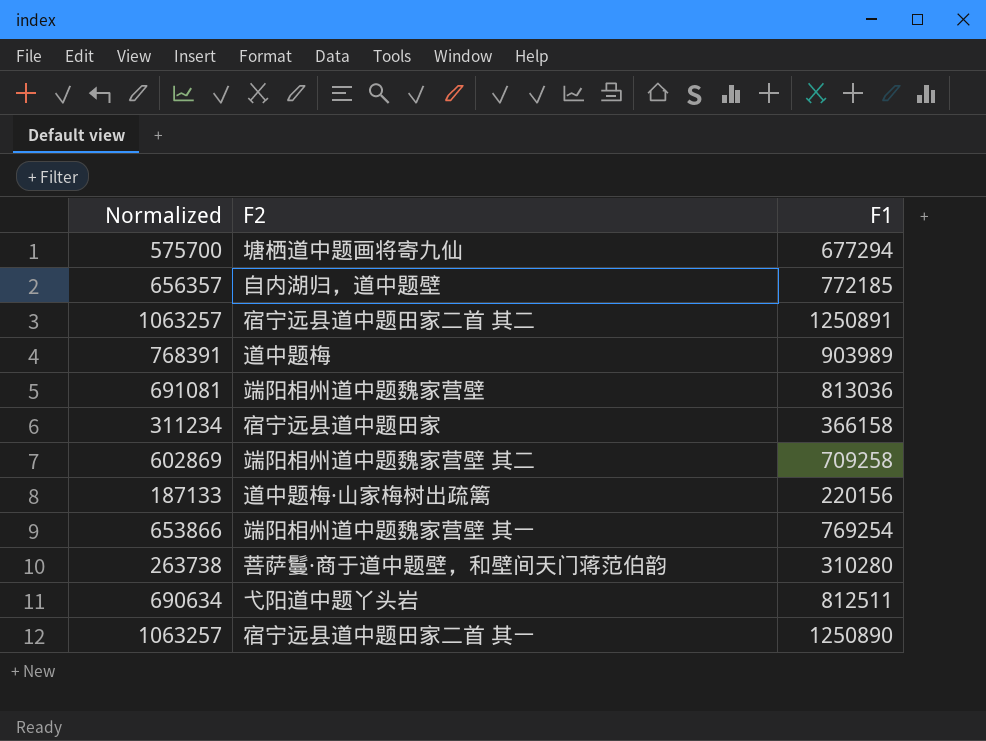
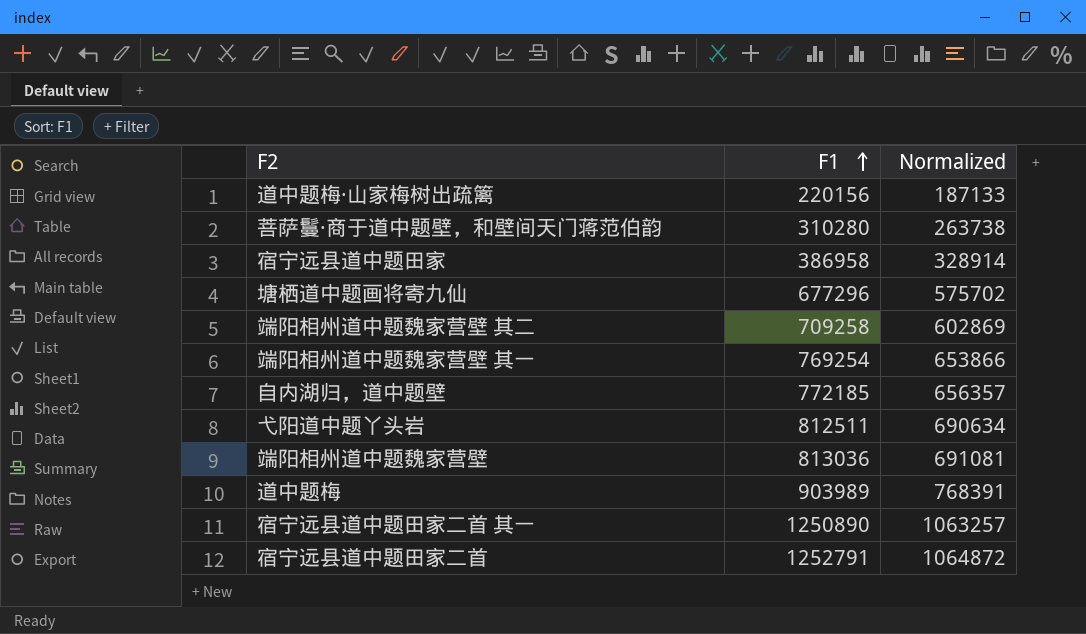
row order: none -> F1 ascending
column Normalized | position: 1 -> 3
row 宿宁远县道中题田家二首 其二: 1063257 | 1250891 -> none
宿宁远县道中题田家 | F1: 366158 -> 386958
宿宁远县道中题田家 | Normalized: 311234 -> 328914
塘栖道中题画将寄九仙 | F1: 677294 -> 677296
塘栖道中题画将寄九仙 | Normalized: 575700 -> 575702
row 宿宁远县道中题田家二首: none -> 1252791 | 1064872

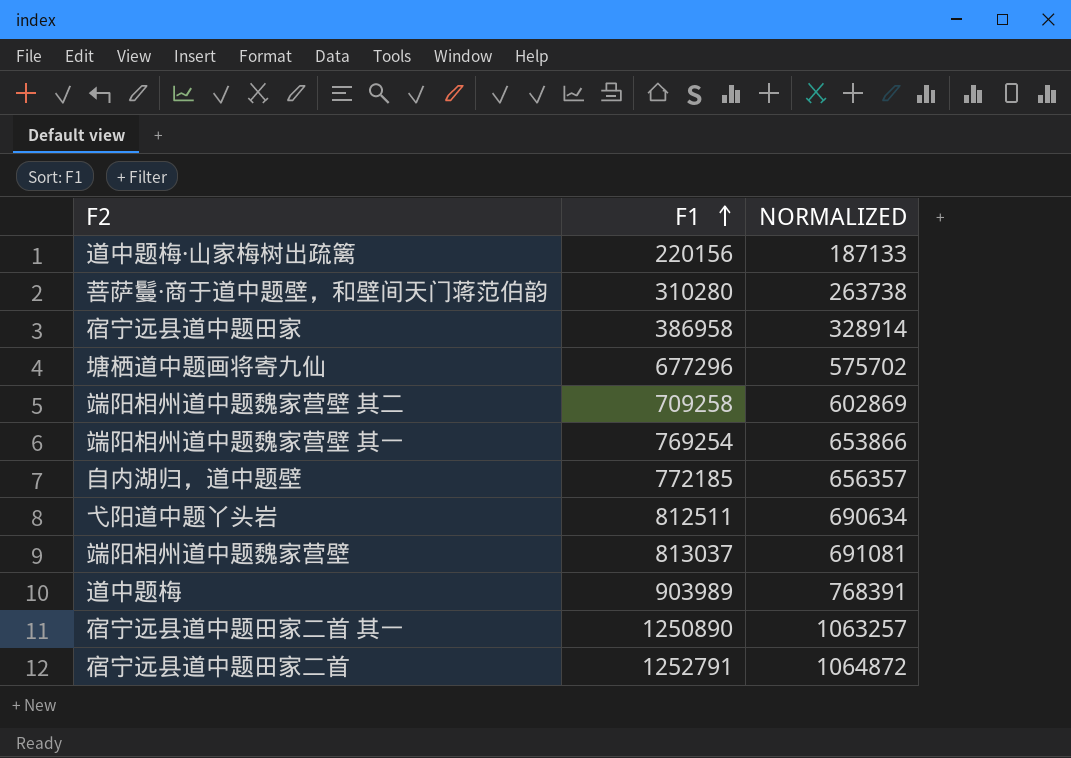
column name: Normalized -> NORMALIZED
端阳相州道中题魏家营壁 | F1: 813036 -> 813037

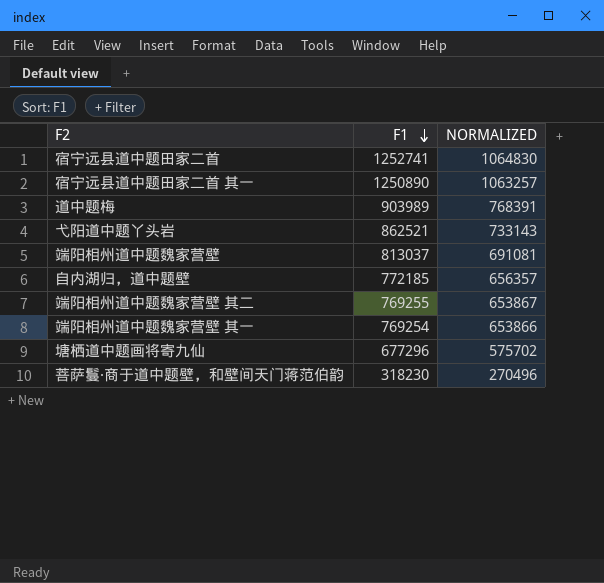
row order: F1 ascending -> F1 descending
row 道中题梅·山家梅树出疏篱: 220156 | 187133 -> none
row 宿宁远县道中题田家: 386958 | 328914 -> none
宿宁远县道中题田家二首 | F1: 1252791 -> 1252741
宿宁远县道中题田家二首 | NORMALIZED: 1064872 -> 1064830
弋阳道中题丫头岩 | F1: 812511 -> 862521
弋阳道中题丫头岩 | NORMALIZED: 690634 -> 733143
端阳相州道中题魏家营壁 其二 | F1: 709258 -> 769255
端阳相州道中题魏家营壁 其二 | NORMALIZED: 602869 -> 653867
菩萨鬘·商于道中题壁，和壁间天门蒋范伯韵 | F1: 310280 -> 318230
菩萨鬘·商于道中题壁，和壁间天门蒋范伯韵 | NORMALIZED: 263738 -> 270496

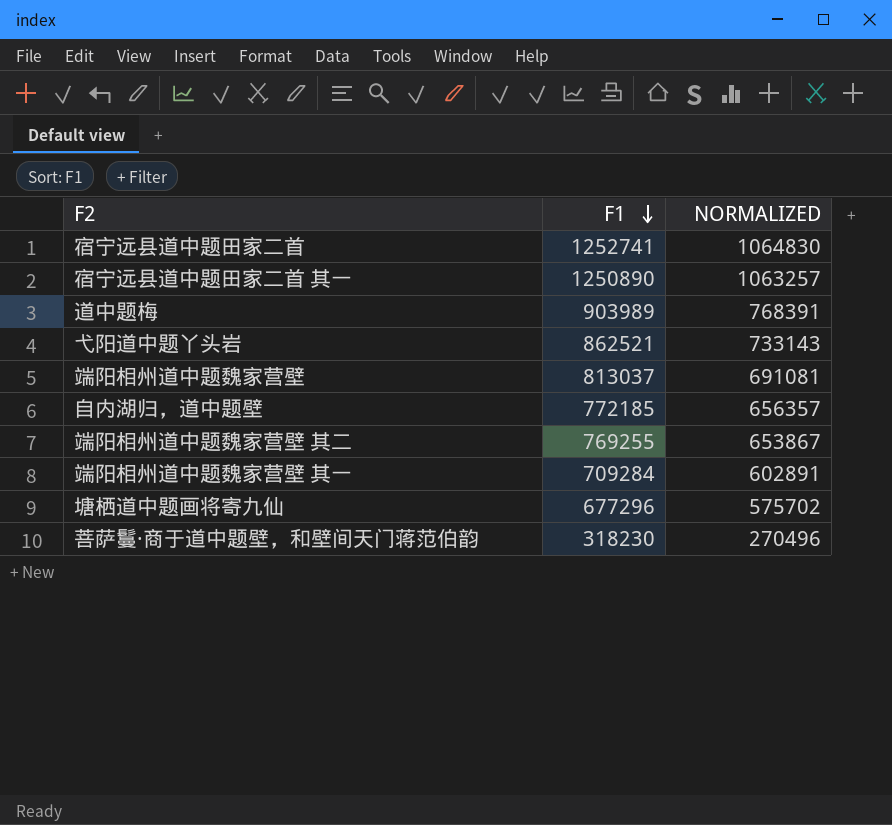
端阳相州道中题魏家营壁 其一 | F1: 769254 -> 709284
端阳相州道中题魏家营壁 其一 | NORMALIZED: 653866 -> 602891

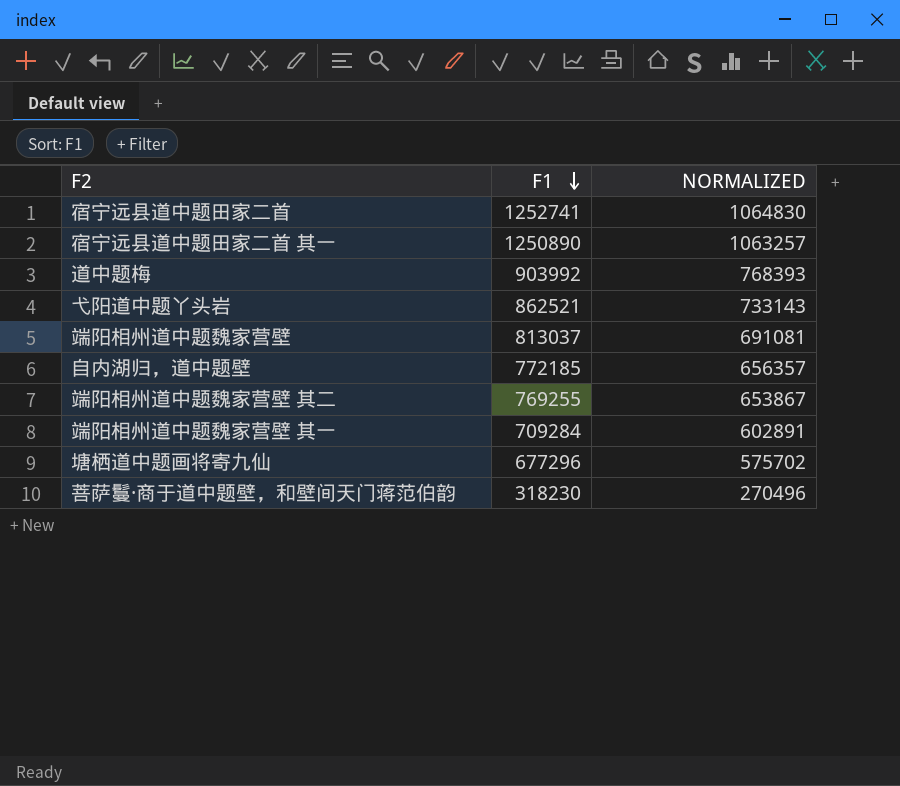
道中题梅 | F1: 903989 -> 903992
道中题梅 | NORMALIZED: 768391 -> 768393

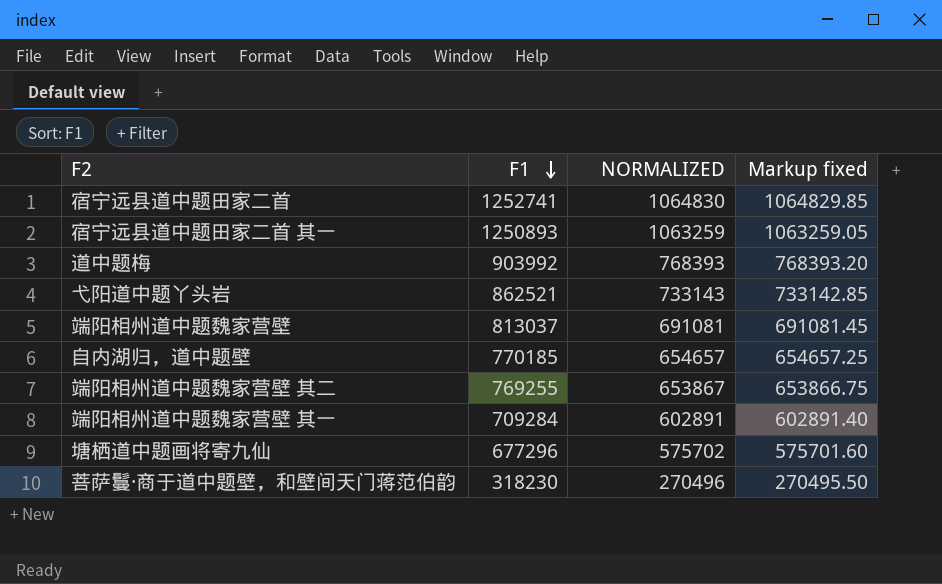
column Markup fixed | formula: none -> [F1] * 0.85
宿宁远县道中题田家二首 其一 | F1: 1250890 -> 1250893
宿宁远县道中题田家二首 其一 | NORMALIZED: 1063257 -> 1063259
自内湖归，道中题壁 | F1: 772185 -> 770185
自内湖归，道中题壁 | NORMALIZED: 656357 -> 654657

